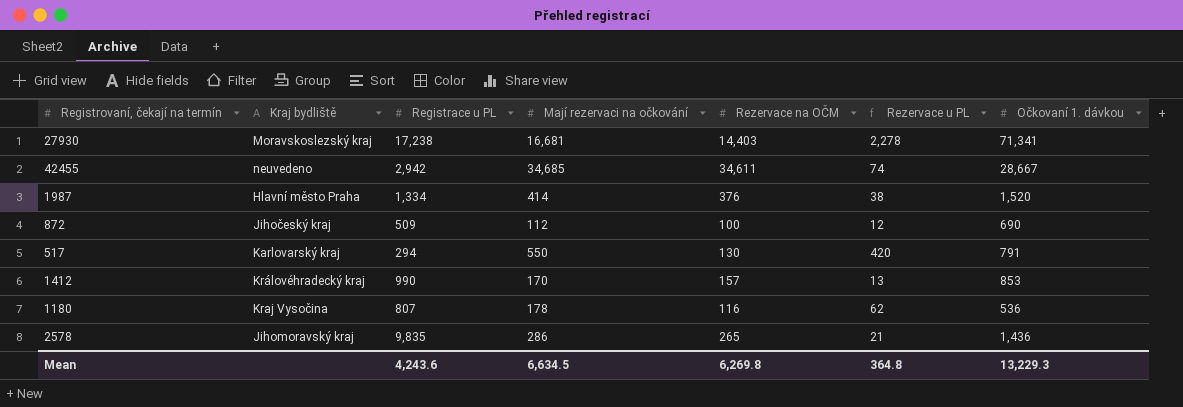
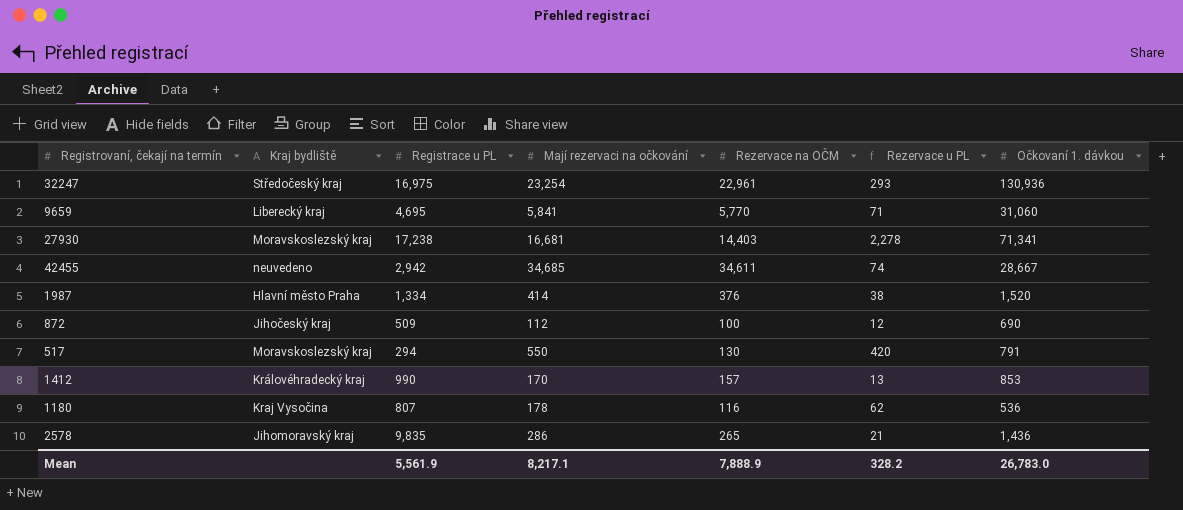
row 32247: none -> Středočeský kraj | 16,975 | 23,254 | 22,961 | 293 | 130,936
row 9659: none -> Liberecký kraj | 4,695 | 5,841 | 5,770 | 71 | 31,060
517 | Kraj bydliště: Karlovarský kraj -> Moravskoslezský kraj
Mean | Registrace u PL: 4,243.6 -> 5,561.9
Mean | Mají rezervaci na očkování: 6,634.5 -> 8,217.1
Mean | Rezervace na OČM: 6,269.8 -> 7,888.9
Mean | Rezervace u PL: 364.8 -> 328.2
Mean | Očkovaní 1. dávkou: 13,229.3 -> 26,783.0

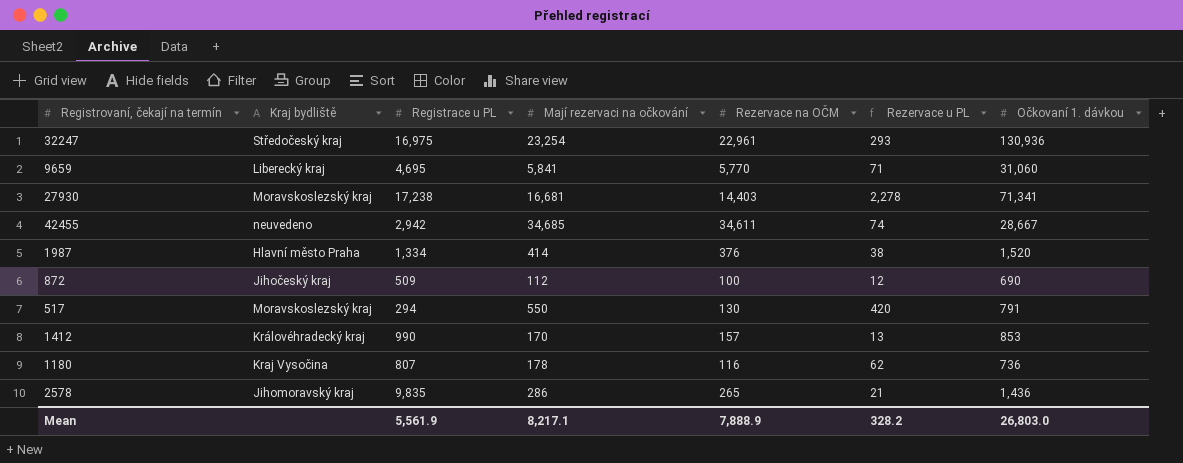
1180 | Očkovaní 1. dávkou: 536 -> 736
Mean | Očkovaní 1. dávkou: 26,783.0 -> 26,803.0

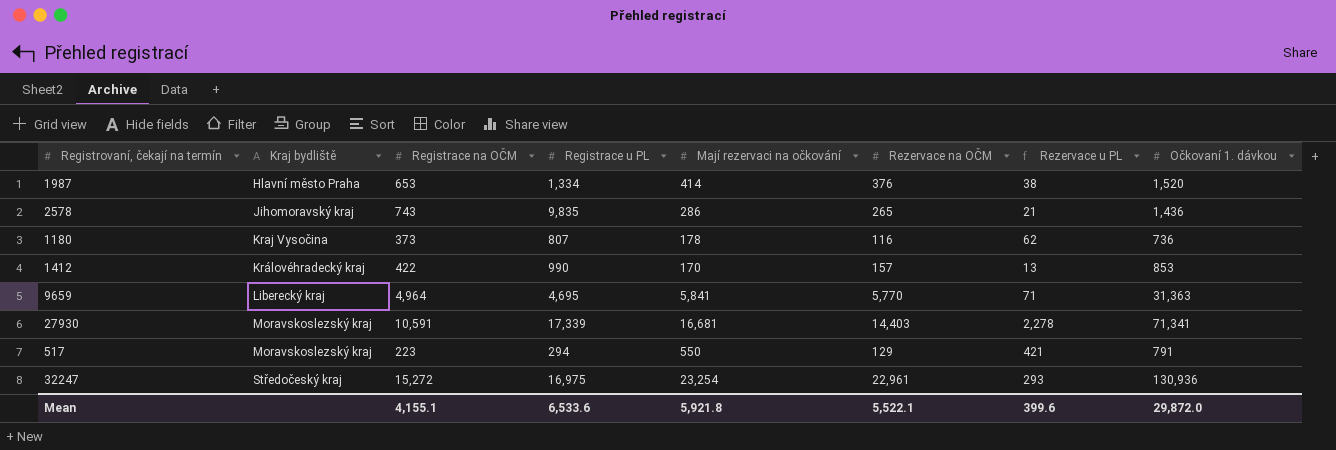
row order: none -> Kraj bydliště ascending
column Registrace na OČM | position: none -> 3
row 42455: neuvedeno | 2,942 | 34,685 | 34,611 | 74 | 28,667 -> none
row 872: Jihočeský kraj | 509 | 112 | 100 | 12 | 690 -> none
9659 | Očkovaní 1. dávkou: 31,060 -> 31,363
27930 | Registrace u PL: 17,238 -> 17,339
517 | Rezervace na OČM: 130 -> 129
517 | Rezervace u PL: 420 -> 421
Mean | Registrace u PL: 5,561.9 -> 6,533.6
Mean | Mají rezervaci na očkování: 8,217.1 -> 5,921.8
Mean | Rezervace na OČM: 7,888.9 -> 5,522.1
Mean | Rezervace u PL: 328.2 -> 399.6
Mean | Očkovaní 1. dávkou: 26,803.0 -> 29,872.0

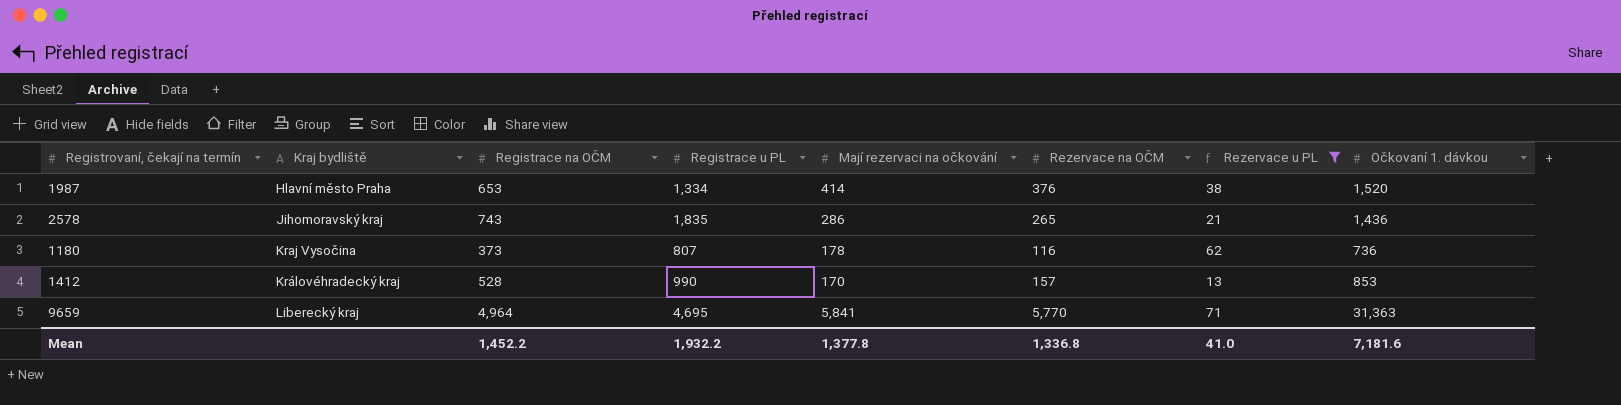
filter: none -> Rezervace u PL <= 71
2578 | Registrace u PL: 9,835 -> 1,835
1412 | Registrace na OČM: 422 -> 528
Mean | Registrace na OČM: 4,155.1 -> 1,452.2
Mean | Registrace u PL: 6,533.6 -> 1,932.2
Mean | Mají rezervaci na očkování: 5,921.8 -> 1,377.8
Mean | Rezervace na OČM: 5,522.1 -> 1,336.8
Mean | Rezervace u PL: 399.6 -> 41.0
Mean | Očkovaní 1. dávkou: 29,872.0 -> 7,181.6

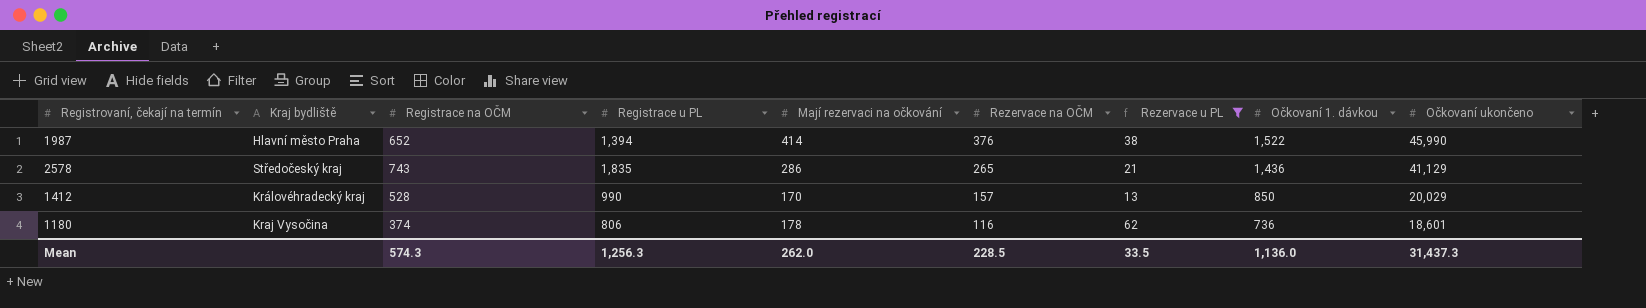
row order: Kraj bydliště ascending -> Rezervace na OČM descending
column Očkovaní ukončeno | position: none -> 9
row 9659: Liberecký kraj | 4,964 | 4,695 | 5,841 | 5,770 | 71 | 31,363 -> none
1987 | Registrace na OČM: 653 -> 652
1987 | Registrace u PL: 1,334 -> 1,394
1987 | Očkovaní 1. dávkou: 1,520 -> 1,522
2578 | Kraj bydliště: Jihomoravský kraj -> Středočeský kraj
1412 | Očkovaní 1. dávkou: 853 -> 850
1180 | Registrace na OČM: 373 -> 374
1180 | Registrace u PL: 807 -> 806
Mean | Registrace na OČM: 1,452.2 -> 574.3
Mean | Registrace u PL: 1,932.2 -> 1,256.3
Mean | Mají rezervaci na očkování: 1,377.8 -> 262.0
Mean | Rezervace na OČM: 1,336.8 -> 228.5
Mean | Rezervace u PL: 41.0 -> 33.5
Mean | Očkovaní 1. dávkou: 7,181.6 -> 1,136.0

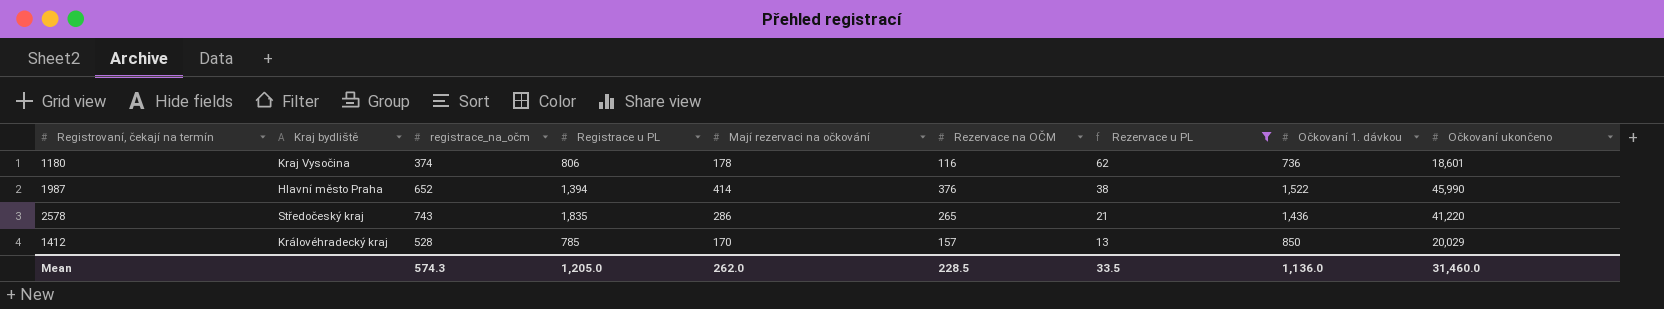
row order: Rezervace na OČM descending -> Rezervace u PL descending
column name: Registrace na OČM -> registrace_na_očm
2578 | Očkovaní ukončeno: 41,129 -> 41,220
1412 | Registrace u PL: 990 -> 785
Mean | Registrace u PL: 1,256.3 -> 1,205.0
Mean | Očkovaní ukončeno: 31,437.3 -> 31,460.0

